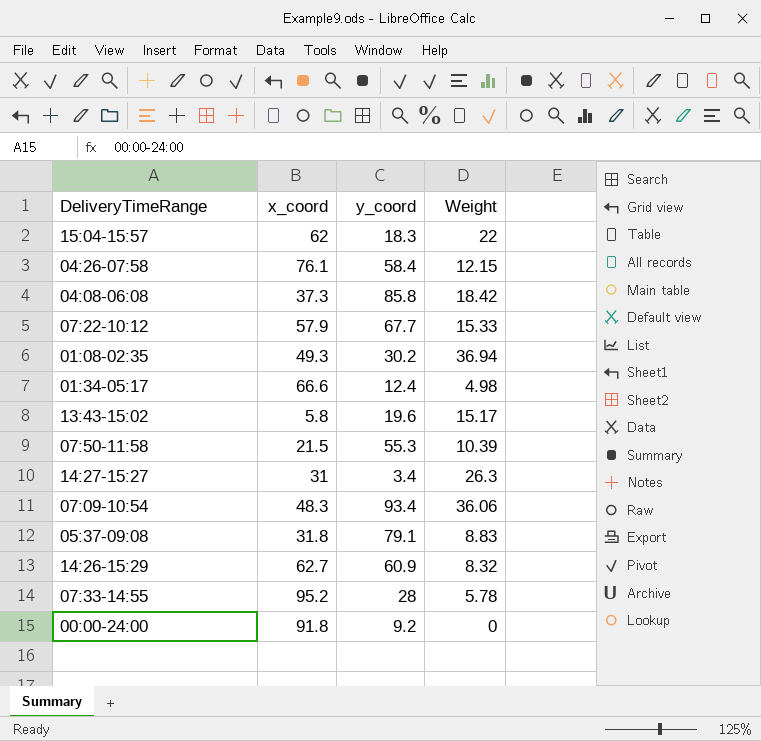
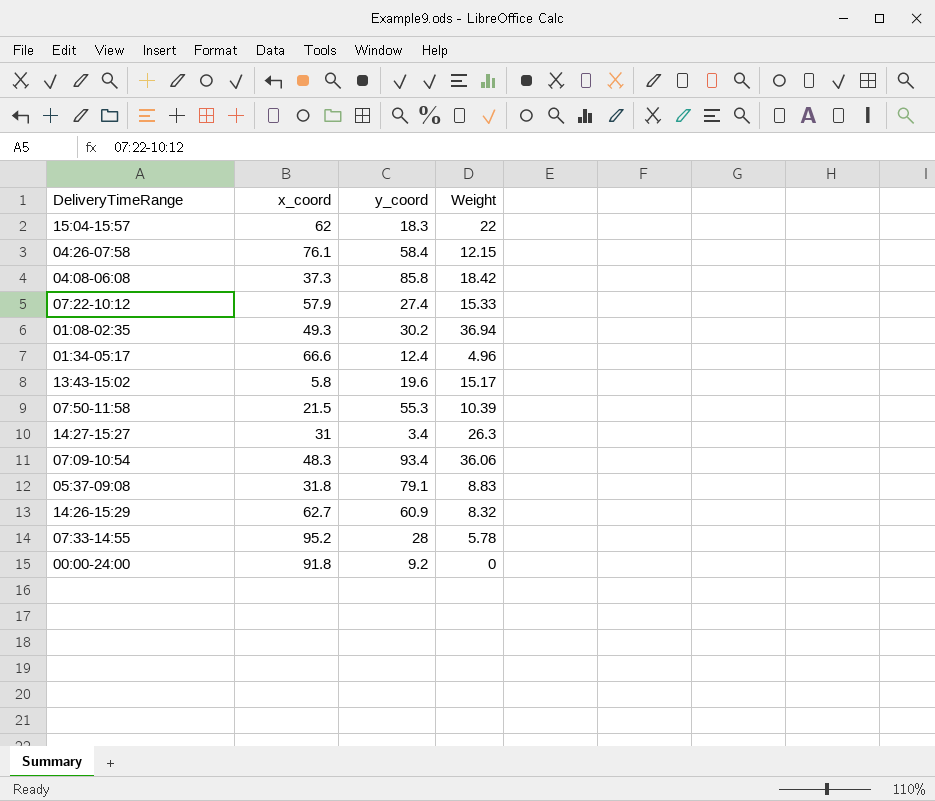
07:22-10:12 | y_coord: 67.7 -> 27.4
01:34-05:17 | Weight: 4.98 -> 4.96

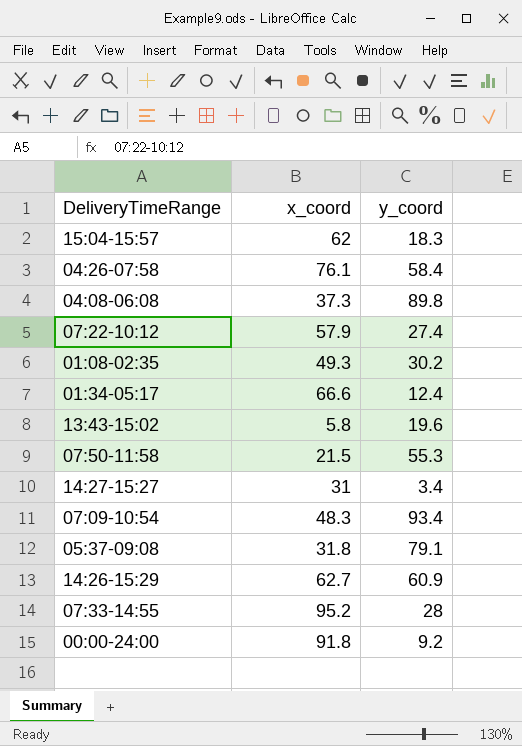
column Weight | position: 4 -> none
04:08-06:08 | y_coord: 85.8 -> 89.8

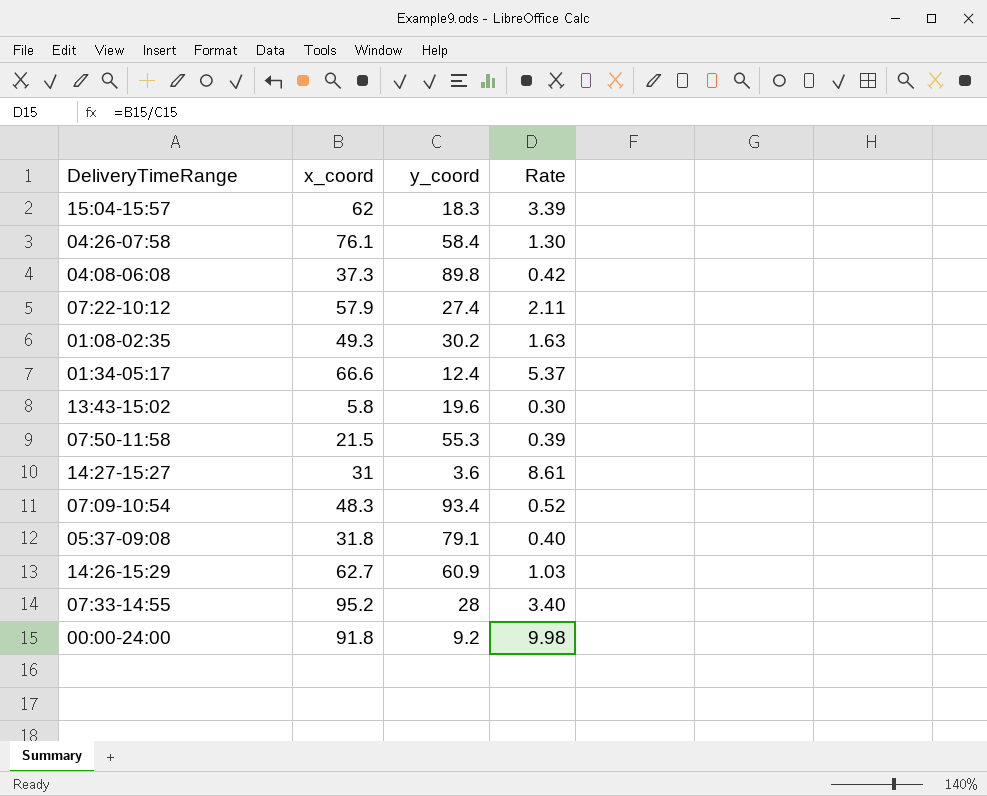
column Rate | formula: none -> [x_coord] / [y_coord]
14:27-15:27 | y_coord: 3.4 -> 3.6

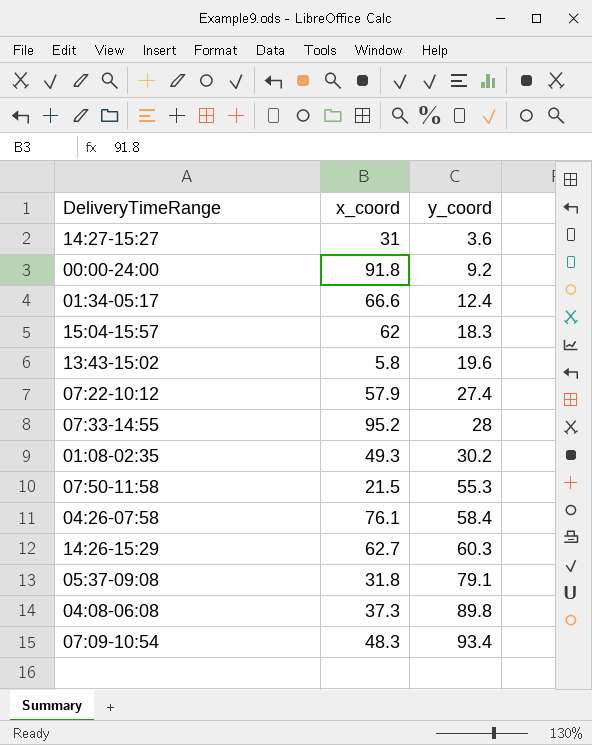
row order: none -> y_coord ascending
column Rate | formula: [x_coord] / [y_coord] -> none
14:26-15:29 | y_coord: 60.9 -> 60.3

